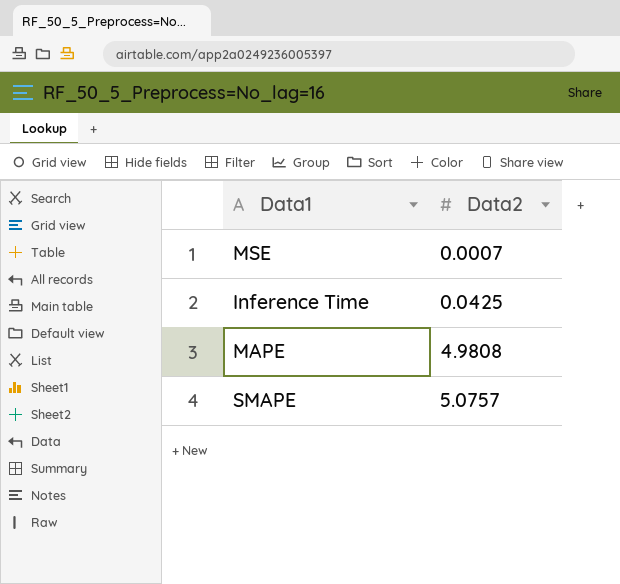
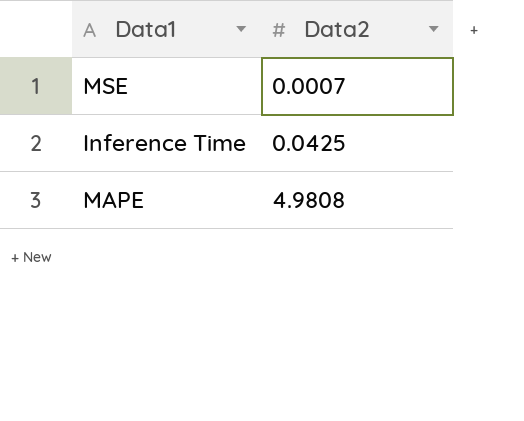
row SMAPE: 5.0757 -> none

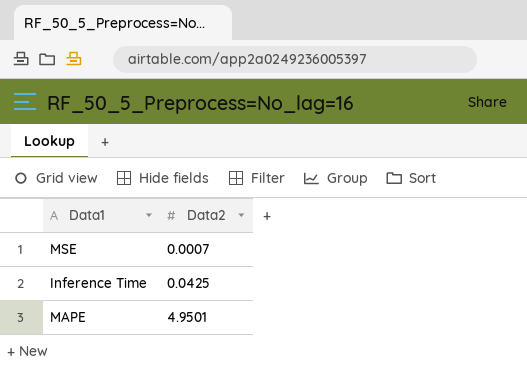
MAPE | Data2: 4.9808 -> 4.9501

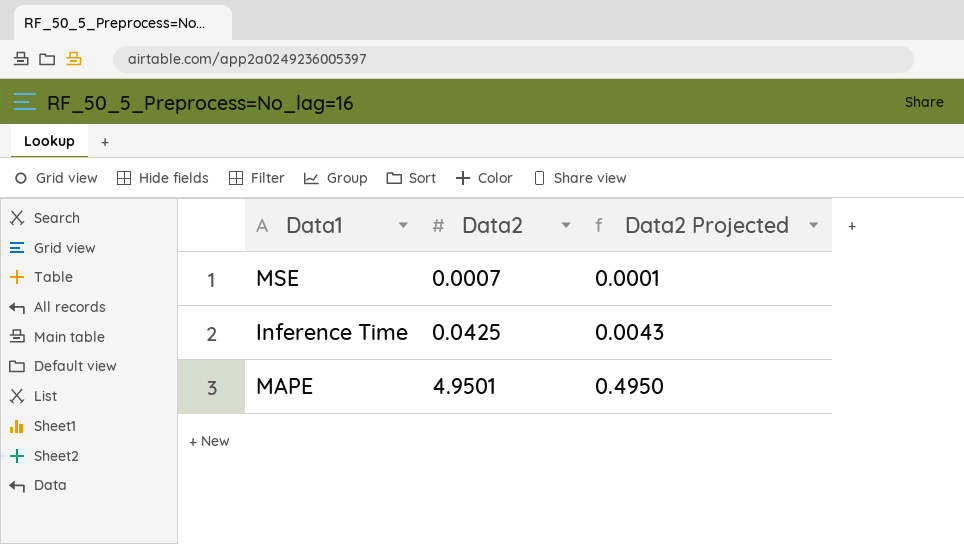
column Data2 Projected | formula: none -> [Data2] * 0.1

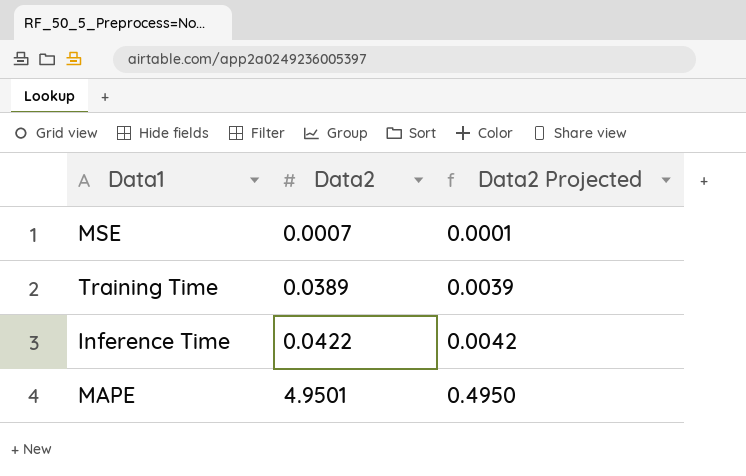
row Training Time: none -> 0.0389 | 0.0039
Inference Time | Data2: 0.0425 -> 0.0422
Inference Time | Data2 Projected: 0.0043 -> 0.0042

